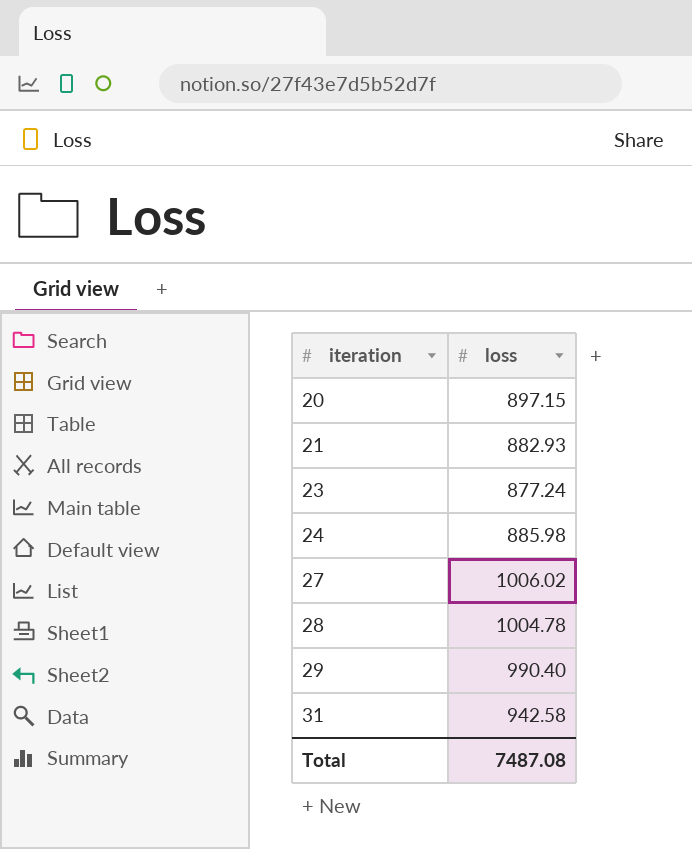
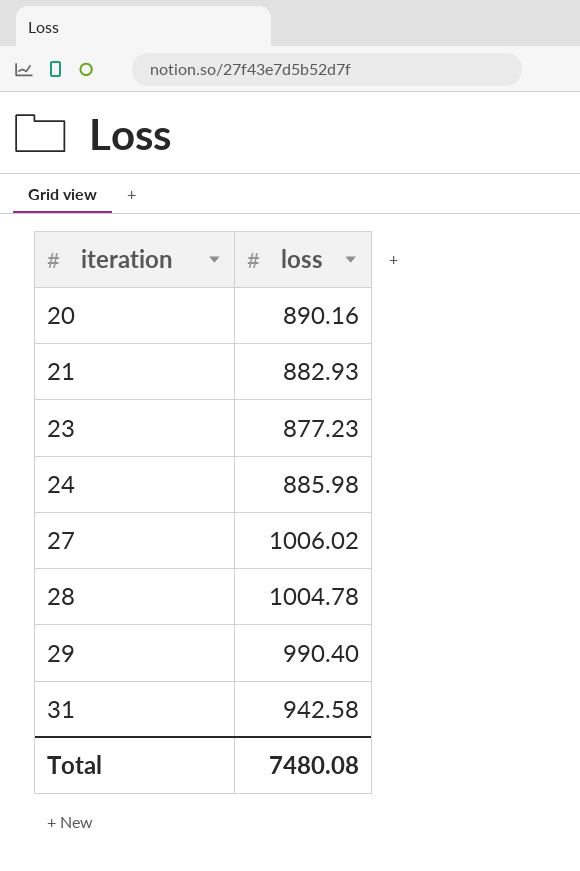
20 | loss: 897.15 -> 890.16
23 | loss: 877.24 -> 877.23
Total | loss: 7487.08 -> 7480.08

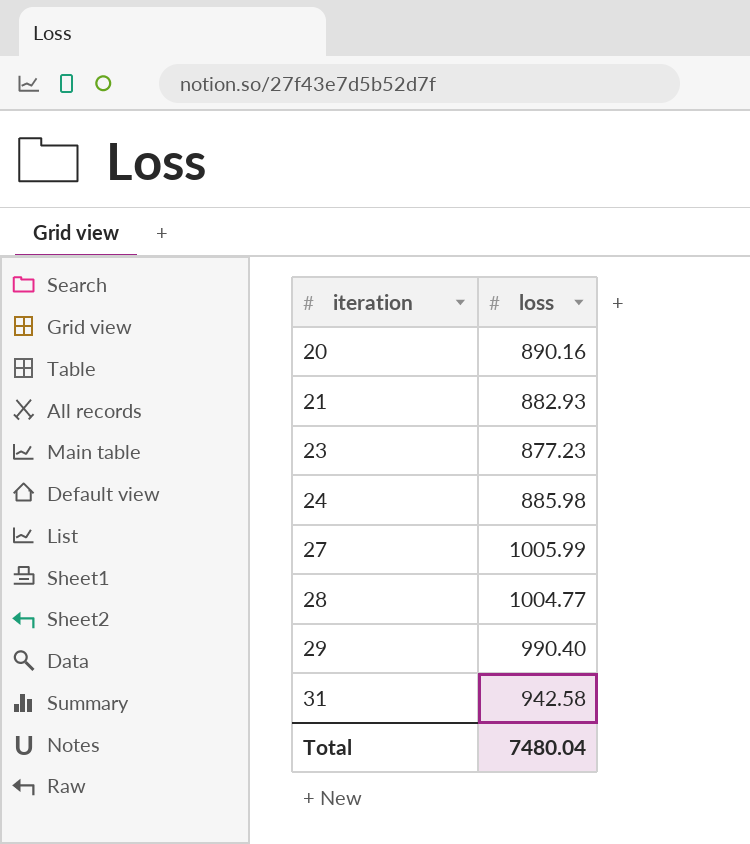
27 | loss: 1006.02 -> 1005.99
28 | loss: 1004.78 -> 1004.77
Total | loss: 7480.08 -> 7480.04

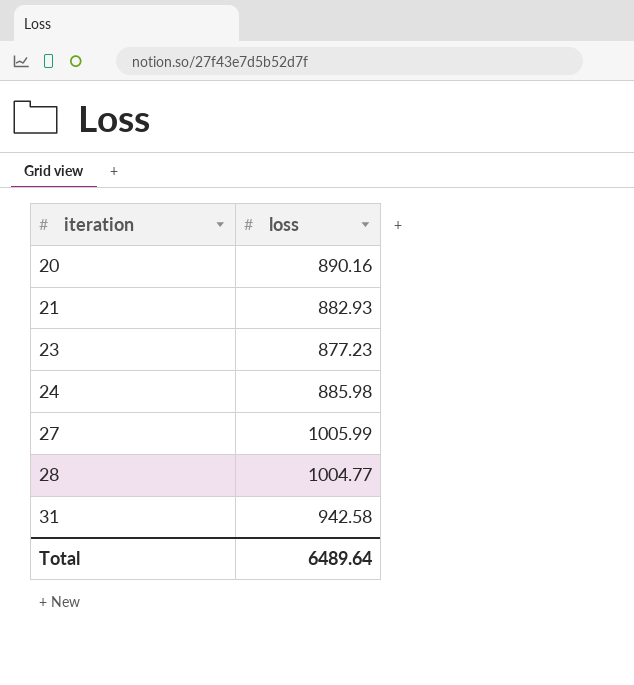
row 29: 990.40 -> none
Total | loss: 7480.04 -> 6489.64

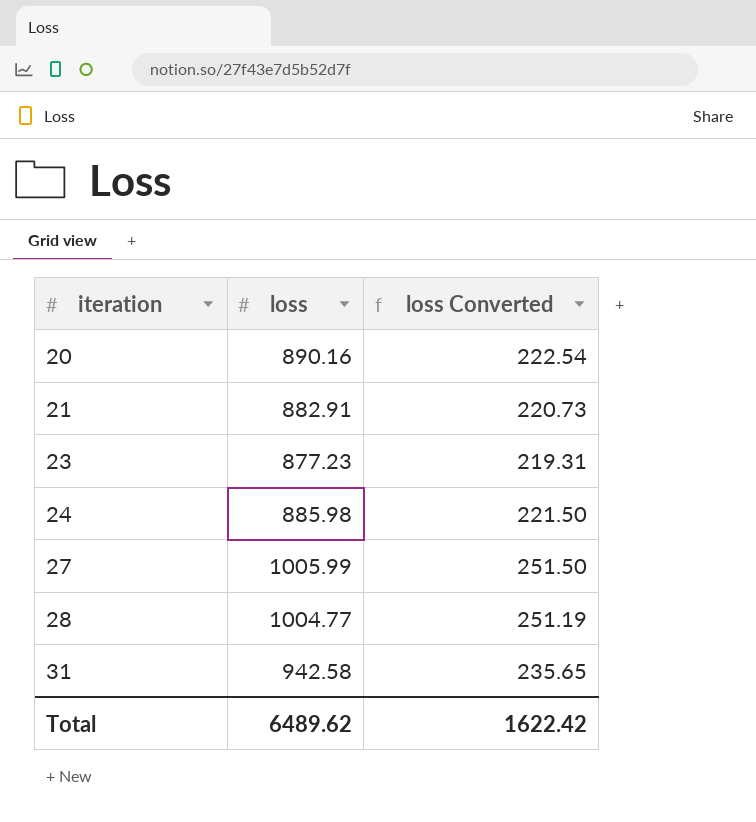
column loss Converted | formula: none -> [loss] * 0.25
21 | loss: 882.93 -> 882.91
Total | loss: 6489.64 -> 6489.62

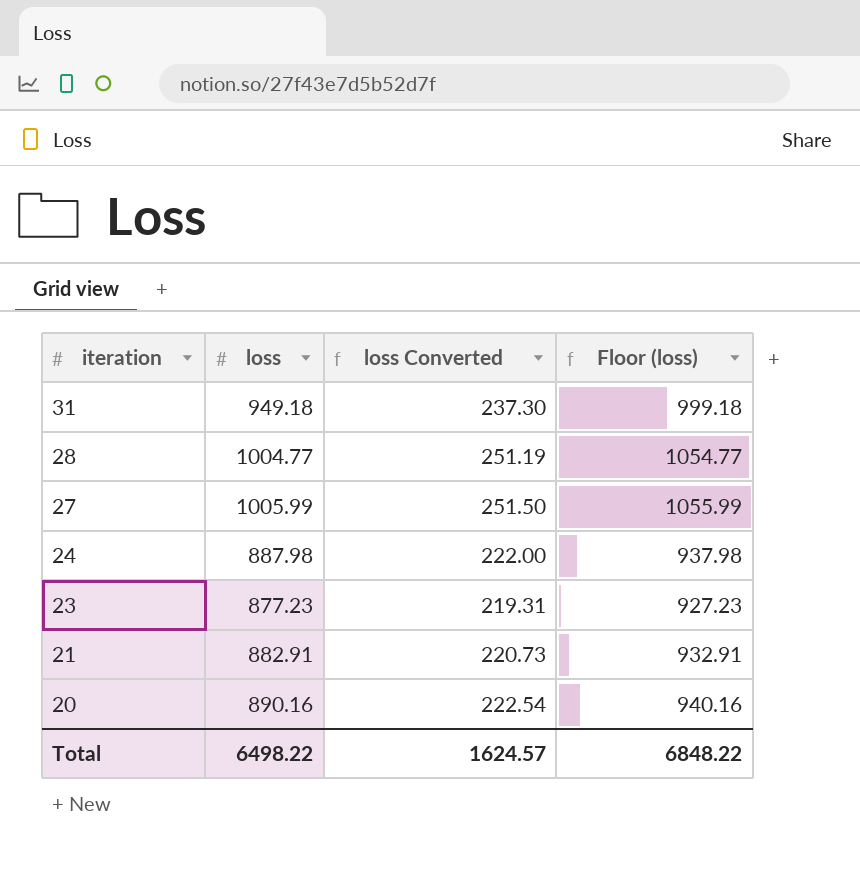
row order: iteration ascending -> iteration descending
column Floor (loss) | formula: none -> [loss] + 50
31 | loss: 942.58 -> 949.18
31 | loss Converted: 235.65 -> 237.30
24 | loss: 885.98 -> 887.98
24 | loss Converted: 221.50 -> 222.00
Total | loss: 6489.62 -> 6498.22
Total | loss Converted: 1622.42 -> 1624.57

